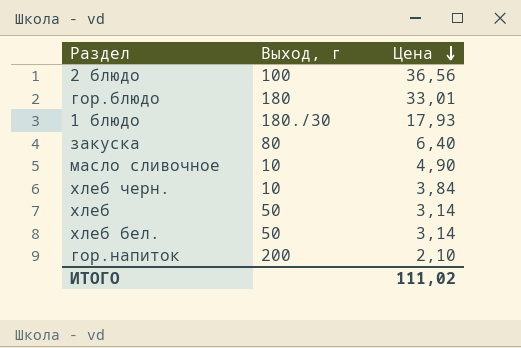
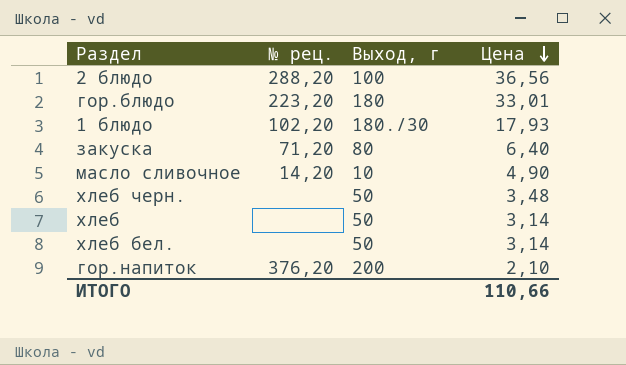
column № рец. | position: none -> 2
хлеб черн. | Выход, г: 10 -> 50
хлеб черн. | Цена: 3,84 -> 3,48
ИТОГО | Цена: 111,02 -> 110,66

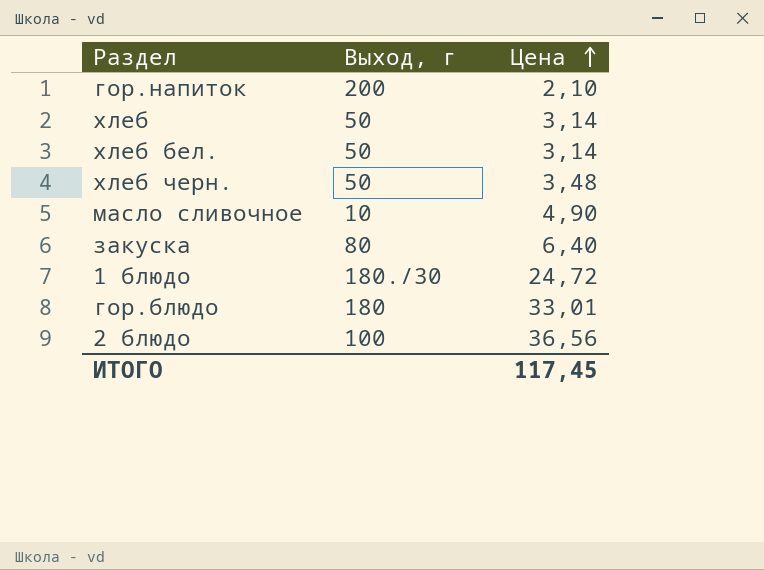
row order: Цена descending -> Цена ascending
column № рец. | position: 2 -> none
1 блюдо | Цена: 17,93 -> 24,72
ИТОГО | Цена: 110,66 -> 117,45

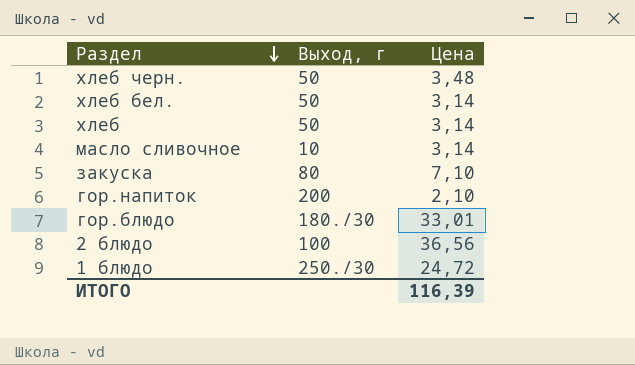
row order: Цена ascending -> Раздел descending
масло сливочное | Цена: 4,90 -> 3,14
закуска | Цена: 6,40 -> 7,10
гор.блюдо | Выход, г: 180 -> 180./30
1 блюдо | Выход, г: 180./30 -> 250./30
ИТОГО | Цена: 117,45 -> 116,39

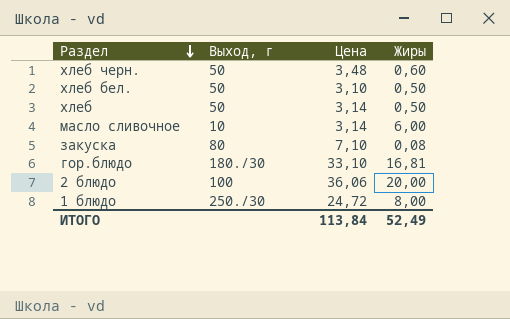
column Жиры | position: none -> 4
row гор.напиток: 200 | 2,10 -> none
хлеб бел. | Цена: 3,14 -> 3,10
гор.блюдо | Цена: 33,01 -> 33,10
2 блюдо | Цена: 36,56 -> 36,06
ИТОГО | Цена: 116,39 -> 113,84

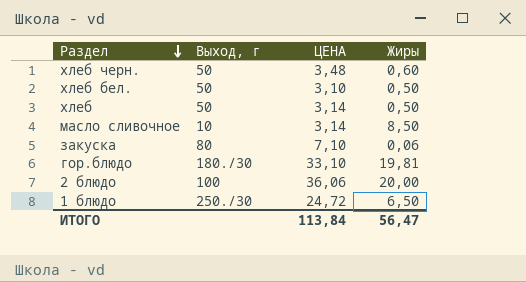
column name: Цена -> ЦЕНА
масло сливочное | Жиры: 6,00 -> 8,50
закуска | Жиры: 0,08 -> 0,06
гор.блюдо | Жиры: 16,81 -> 19,81
1 блюдо | Жиры: 8,00 -> 6,50
ИТОГО | Жиры: 52,49 -> 56,47

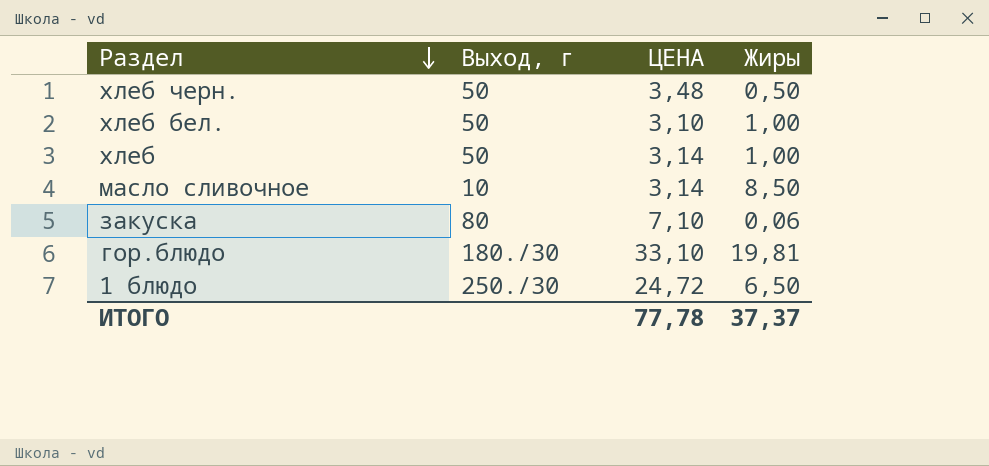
row 2 блюдо: 100 | 36,06 | 20,00 -> none
хлеб черн. | Жиры: 0,60 -> 0,50
хлеб бел. | Жиры: 0,50 -> 1,00
хлеб | Жиры: 0,50 -> 1,00
ИТОГО | ЦЕНА: 113,84 -> 77,78
ИТОГО | Жиры: 56,47 -> 37,37

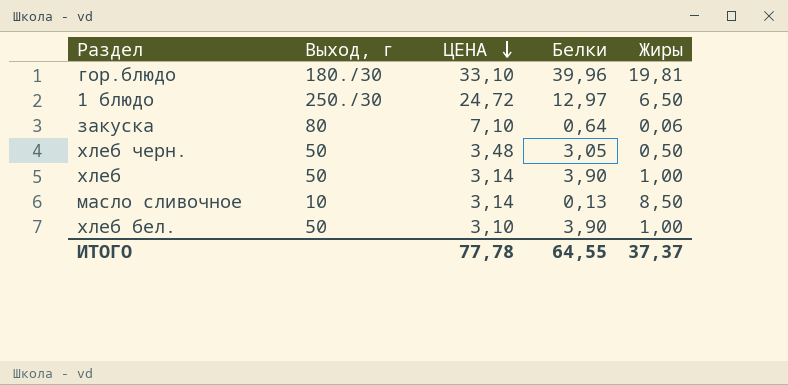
row order: Раздел descending -> ЦЕНА descending
column Белки | position: none -> 4

